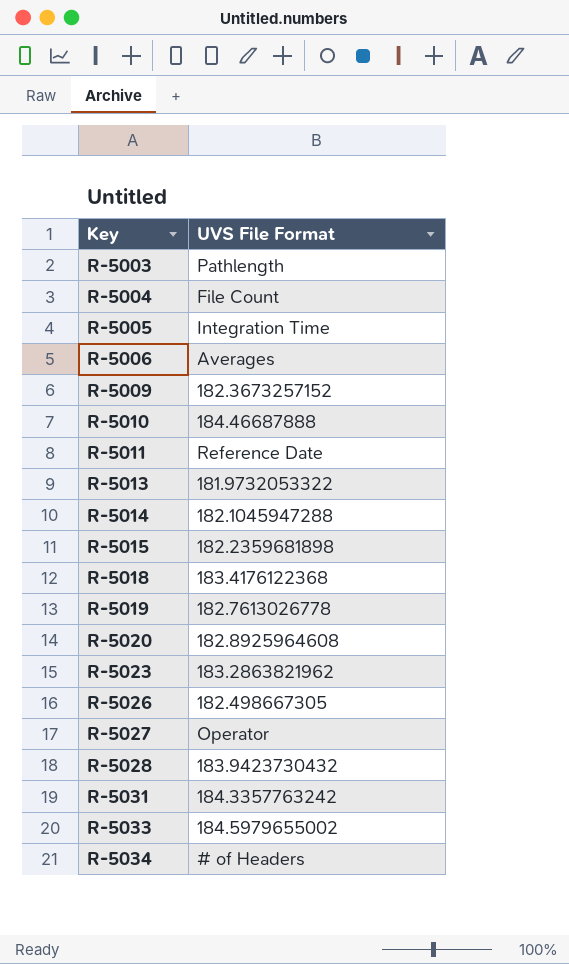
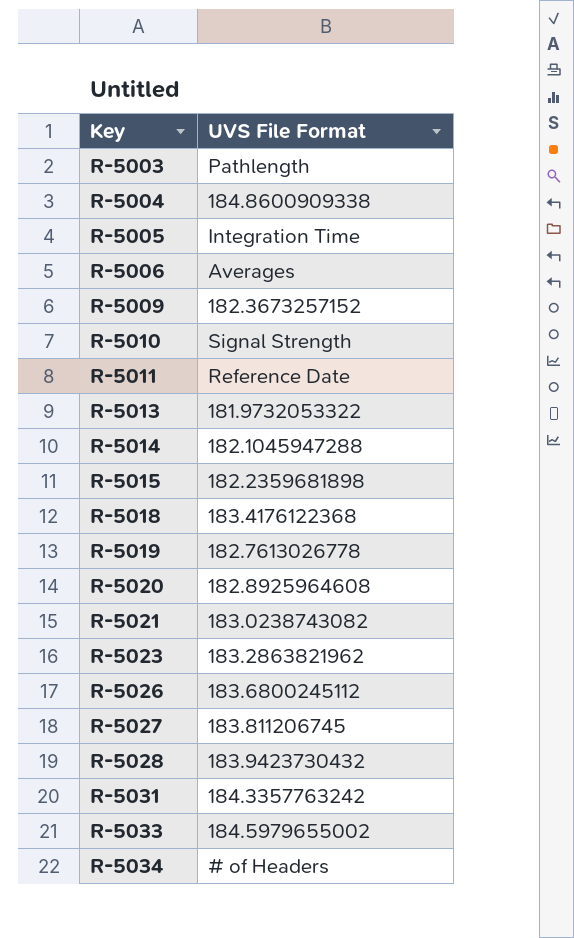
R-5004 | UVS File Format: File Count -> 184.8600909338
R-5010 | UVS File Format: 184.46687888 -> Signal Strength
row R-5021: none -> 183.0238743082
R-5026 | UVS File Format: 182.498667305 -> 183.6800245112
R-5027 | UVS File Format: Operator -> 183.811206745

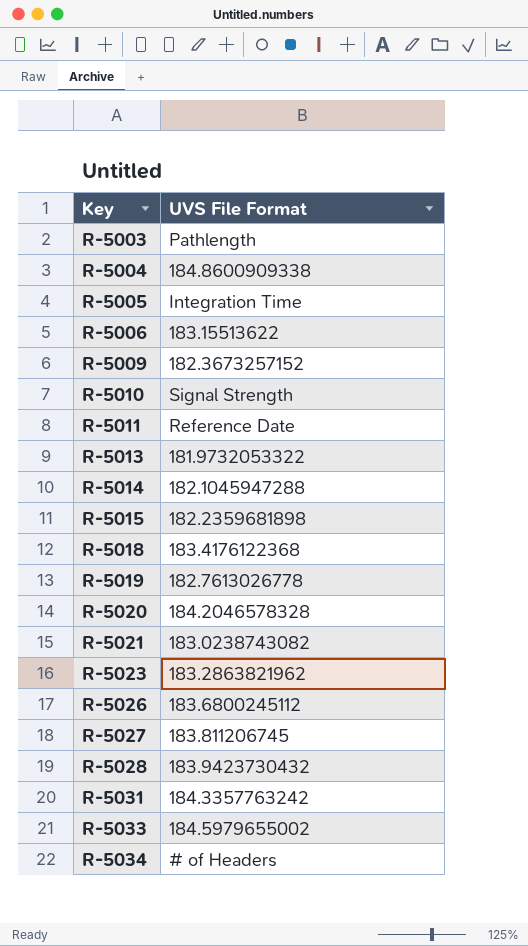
R-5006 | UVS File Format: Averages -> 183.15513622
R-5020 | UVS File Format: 182.8925964608 -> 184.2046578328

